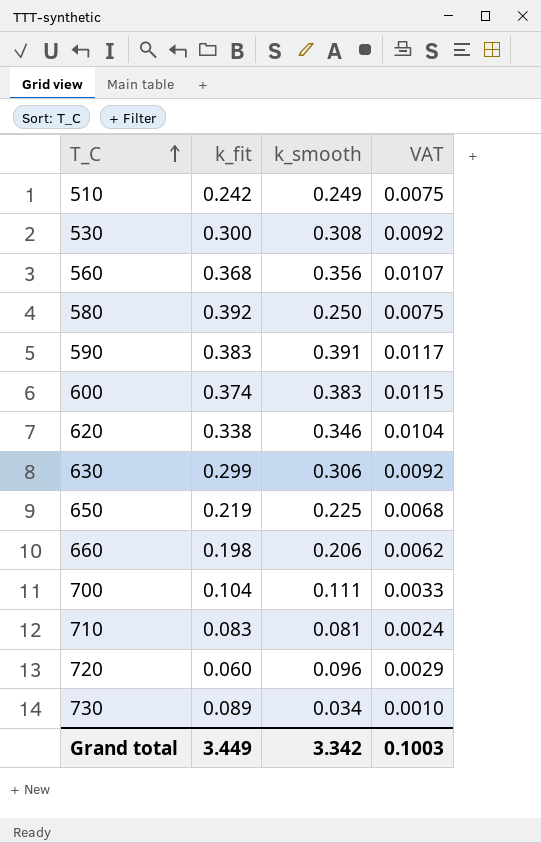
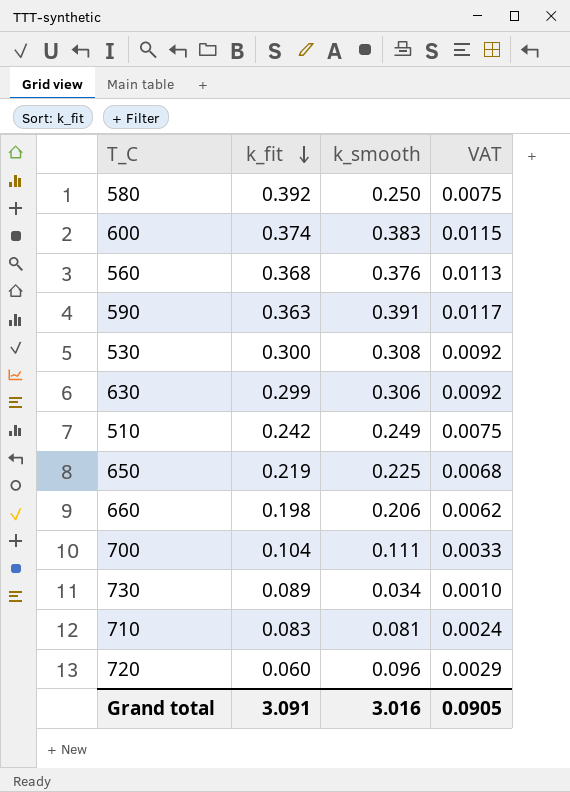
row order: T_C ascending -> k_fit descending
row 620: 0.338 | 0.346 | 0.0104 -> none
560 | k_smooth: 0.356 -> 0.376
560 | VAT: 0.0107 -> 0.0113
590 | k_fit: 0.383 -> 0.363
Grand total | k_fit: 3.449 -> 3.091
Grand total | k_smooth: 3.342 -> 3.016
Grand total | VAT: 0.1003 -> 0.0905

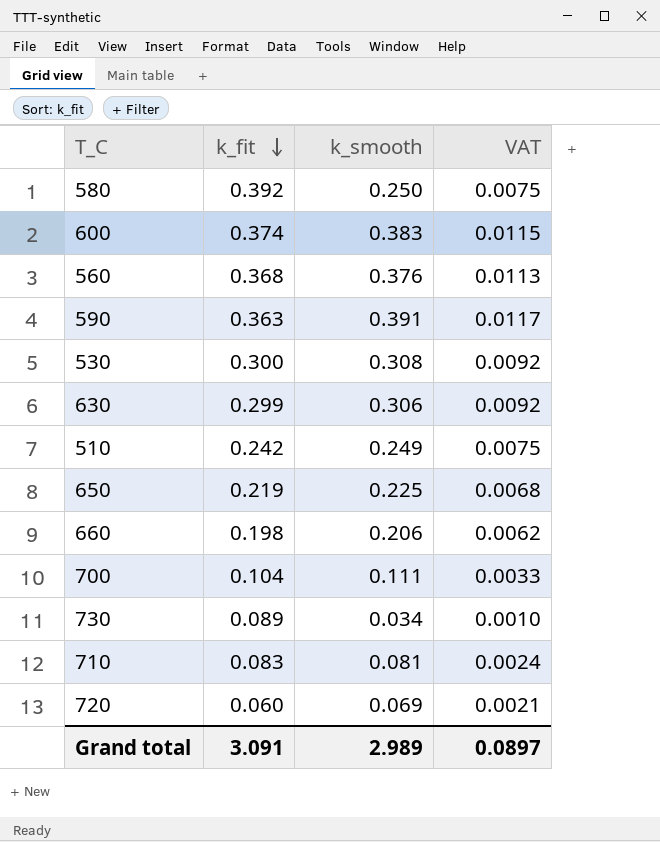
720 | k_smooth: 0.096 -> 0.069
720 | VAT: 0.0029 -> 0.0021
Grand total | k_smooth: 3.016 -> 2.989
Grand total | VAT: 0.0905 -> 0.0897

